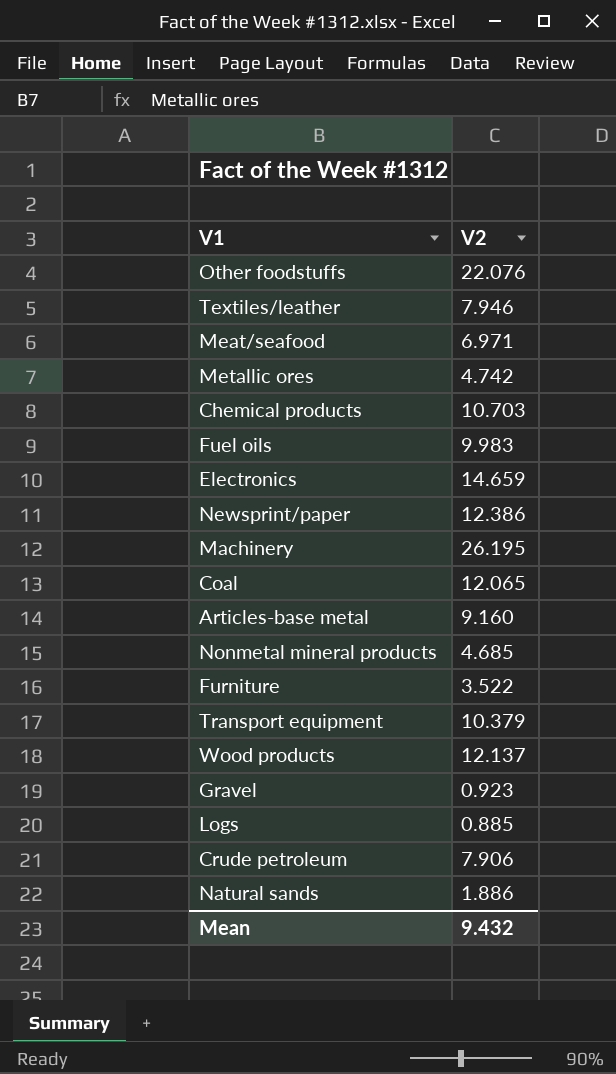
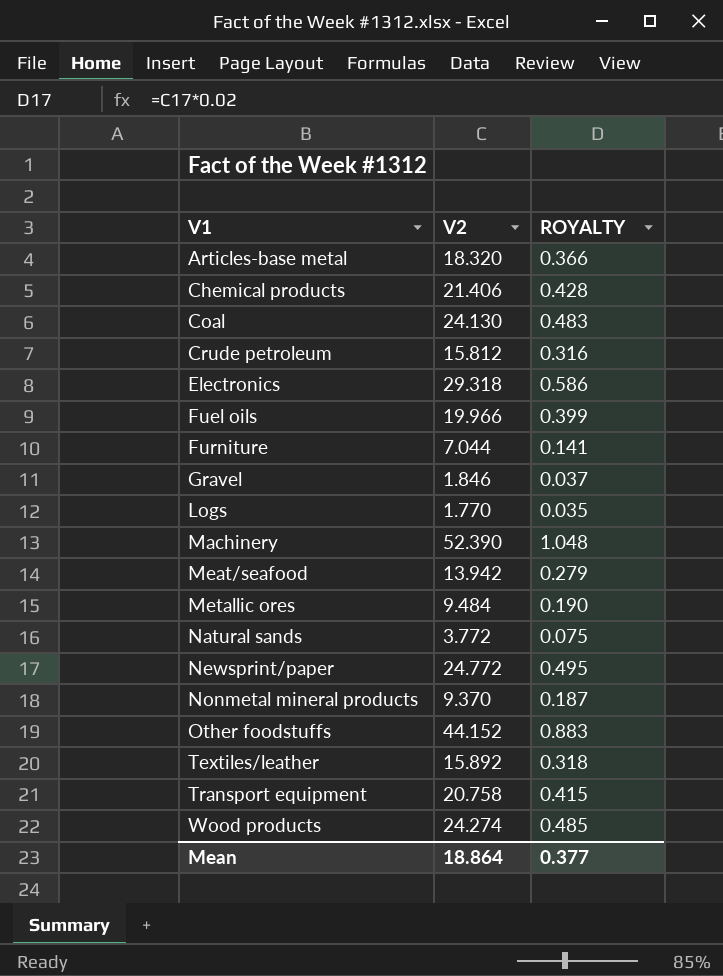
row order: none -> V1 ascending
column ROYALTY | formula: none -> [V2] * 0.02
Articles-base metal | V2: 9.160 -> 18.320
Chemical products | V2: 10.703 -> 21.406
Coal | V2: 12.065 -> 24.130
Crude petroleum | V2: 7.906 -> 15.812
Electronics | V2: 14.659 -> 29.318
Fuel oils | V2: 9.983 -> 19.966
Furniture | V2: 3.522 -> 7.044
Gravel | V2: 0.923 -> 1.846
Logs | V2: 0.885 -> 1.770
Machinery | V2: 26.195 -> 52.390
Meat/seafood | V2: 6.971 -> 13.942
Metallic ores | V2: 4.742 -> 9.484
Natural sands | V2: 1.886 -> 3.772
Newsprint/paper | V2: 12.386 -> 24.772
Nonmetal mineral products | V2: 4.685 -> 9.370
Other foodstuffs | V2: 22.076 -> 44.152
Textiles/leather | V2: 7.946 -> 15.892
Transport equipment | V2: 10.379 -> 20.758
Wood products | V2: 12.137 -> 24.274
Mean | V2: 9.432 -> 18.864

